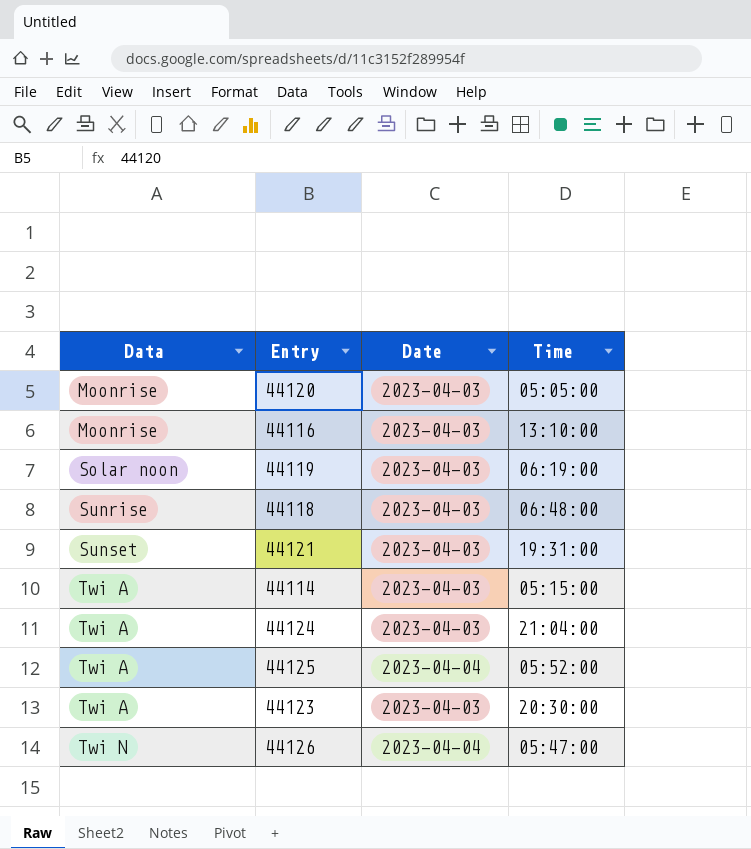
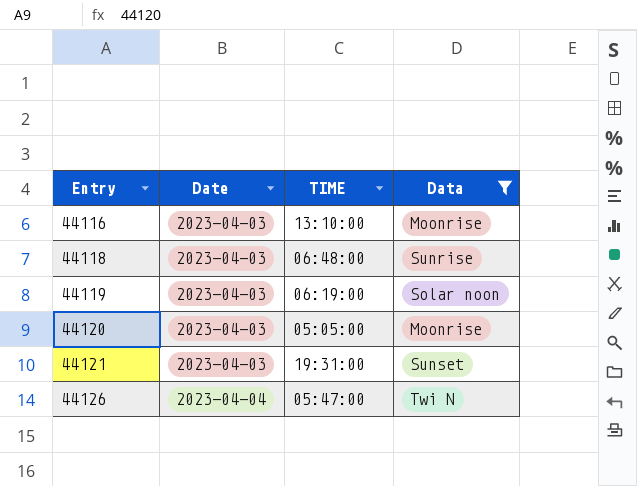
filter: none -> Data != Twi A
row order: Data ascending -> Entry ascending
column name: Time -> TIME
column Data | position: 1 -> 4

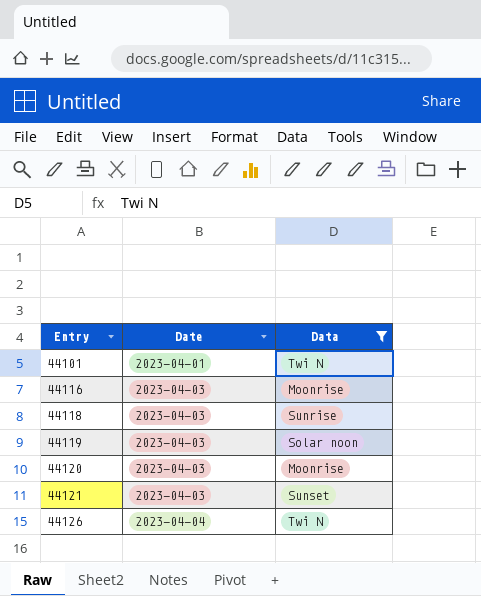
column TIME | position: 3 -> none
row 44101: none -> 2023-04-01 | Twi N

